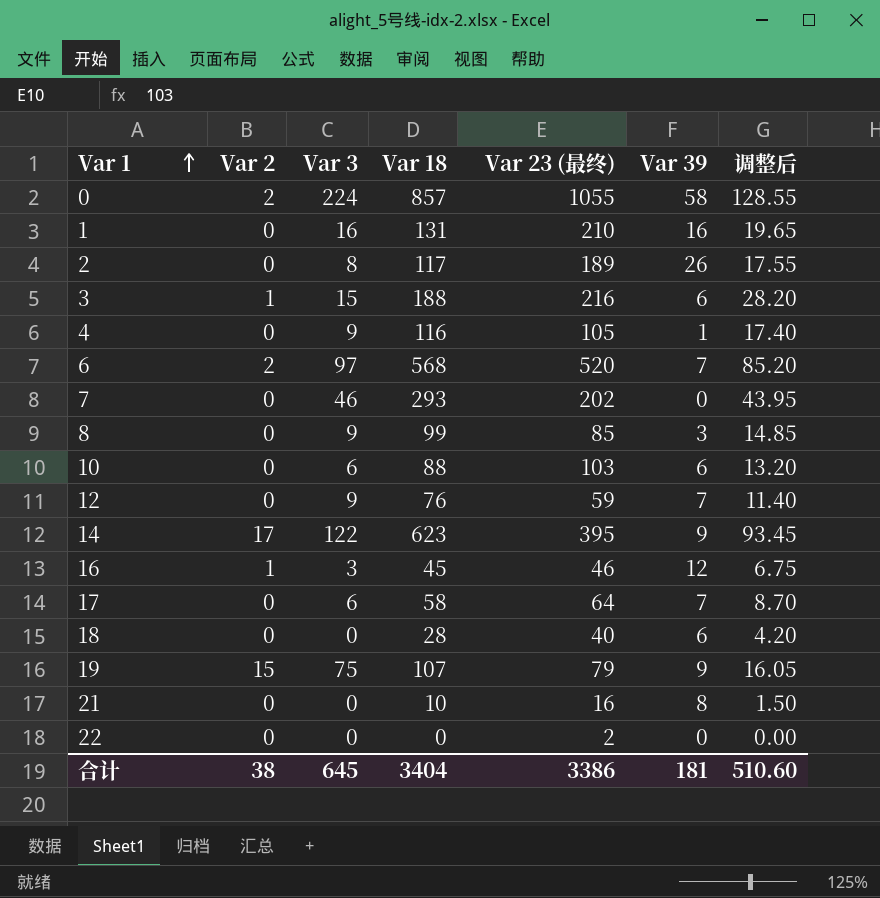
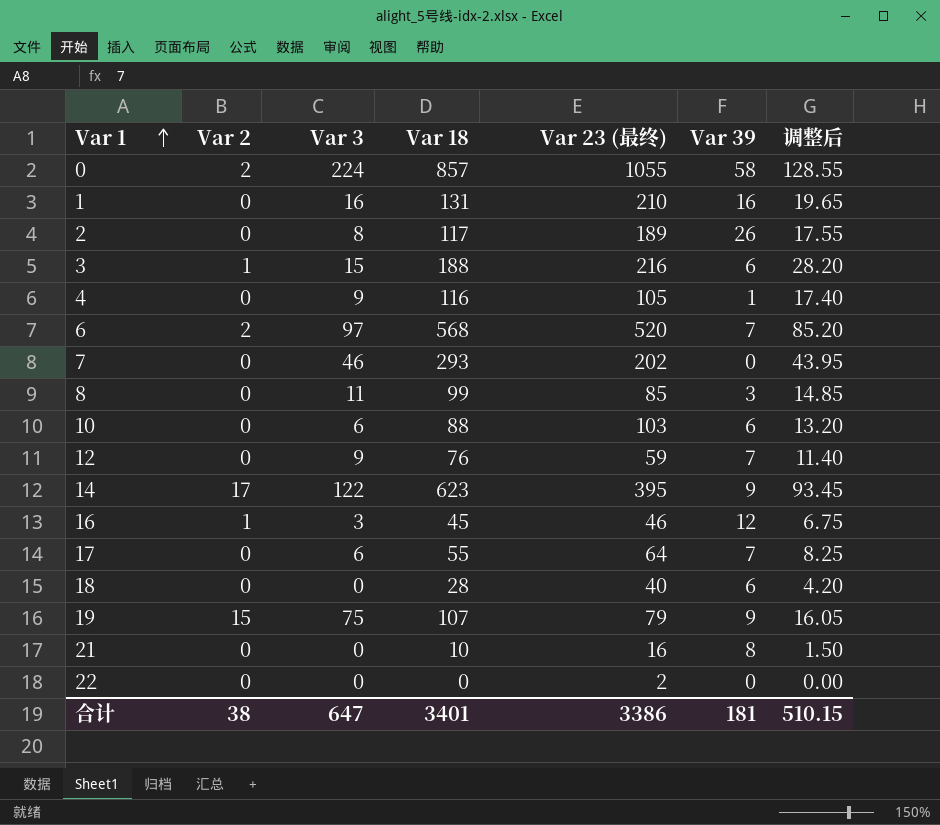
8 | Var 3: 9 -> 11
17 | Var 18: 58 -> 55
17 | 调整后: 8.70 -> 8.25
合计 | Var 3: 645 -> 647
合计 | Var 18: 3404 -> 3401
合计 | 调整后: 510.60 -> 510.15

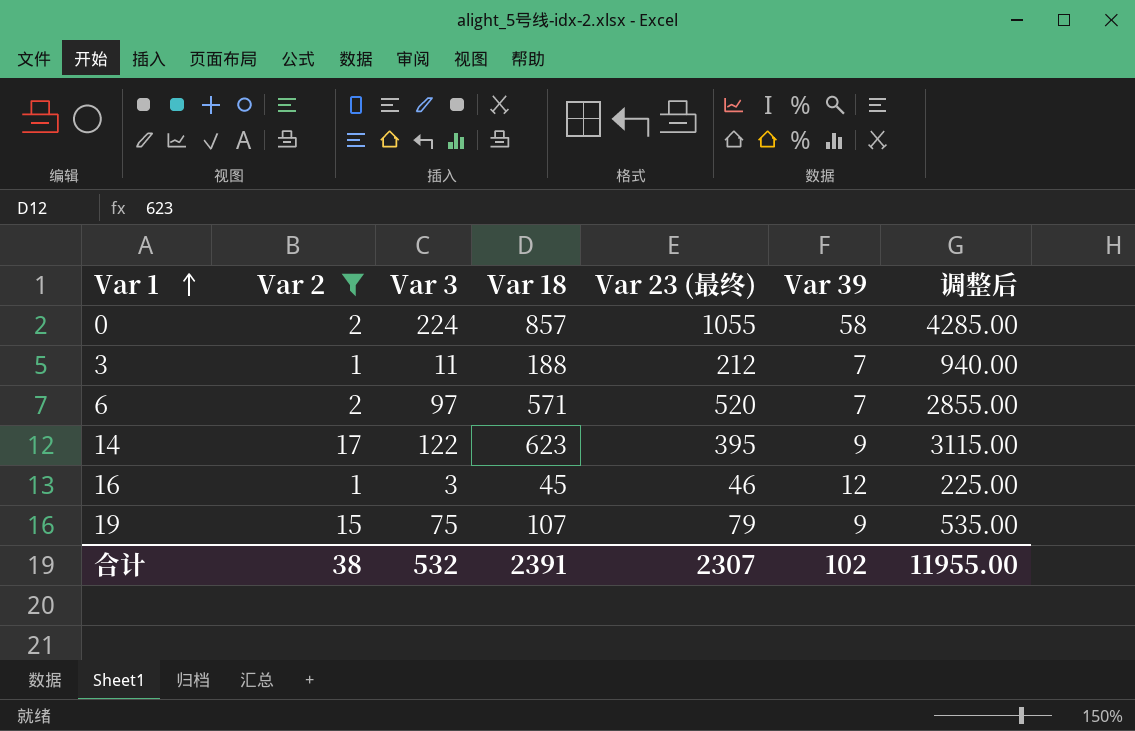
filter: none -> Var 2 != 0
column 调整后 | formula: [Var 18] * 0.15 -> [Var 18] * 5
3 | Var 3: 15 -> 11
3 | Var 23 (最终): 216 -> 212
3 | Var 39: 6 -> 7
6 | Var 18: 568 -> 571
合计 | Var 3: 647 -> 532
合计 | Var 18: 3401 -> 2391
合计 | Var 23 (最终): 3386 -> 2307
合计 | Var 39: 181 -> 102
合计 | 调整后: 510.15 -> 11955.00

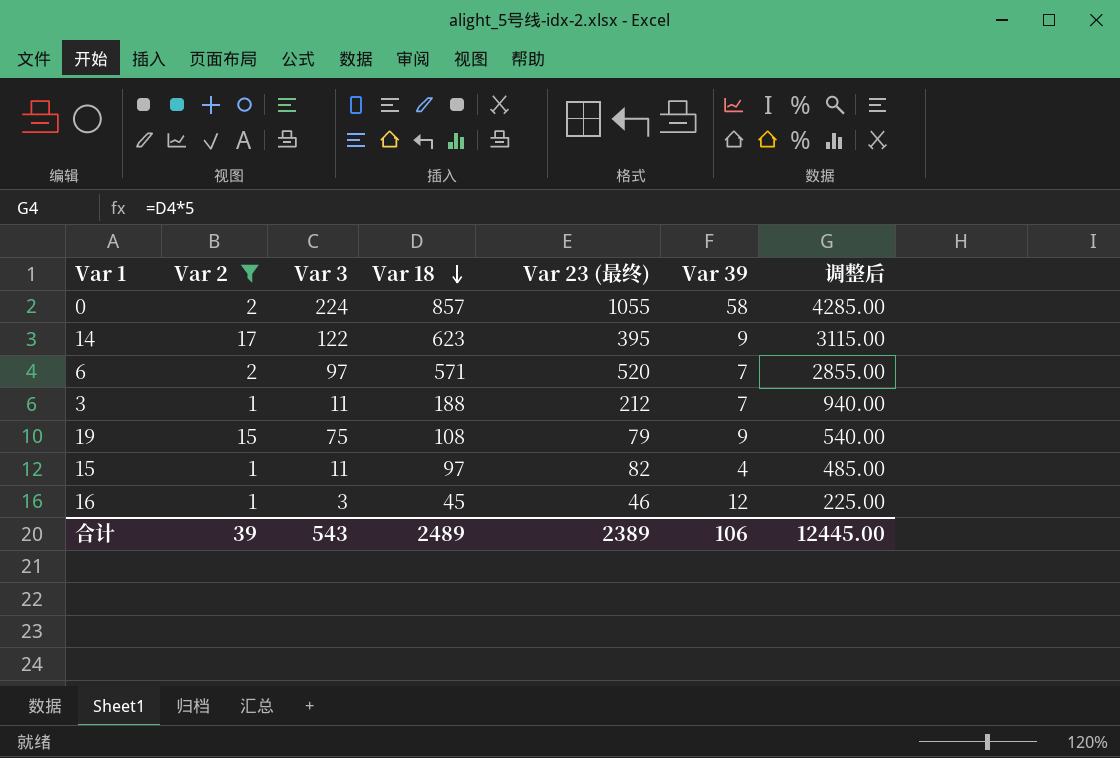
row order: Var 1 ascending -> Var 18 descending
19 | Var 18: 107 -> 108
19 | 调整后: 535.00 -> 540.00
row 15: none -> 1 | 11 | 97 | 82 | 4 | 485.00
合计 | Var 2: 38 -> 39
合计 | Var 3: 532 -> 543
合计 | Var 18: 2391 -> 2489
合计 | Var 23 (最终): 2307 -> 2389
合计 | Var 39: 102 -> 106
合计 | 调整后: 11955.00 -> 12445.00

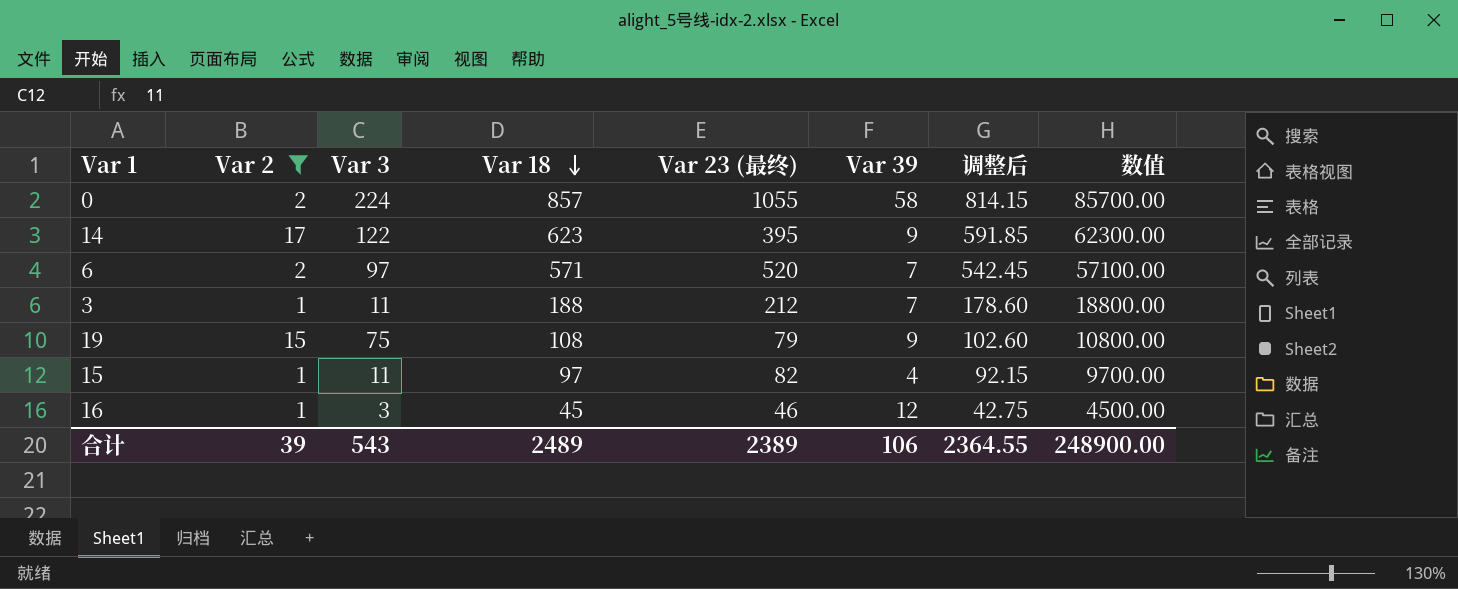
column 调整后 | formula: [Var 18] * 5 -> [Var 18] * 0.95
column 数值 | formula: none -> [Var 18] * 100
合计 | 调整后: 12445.00 -> 2364.55

